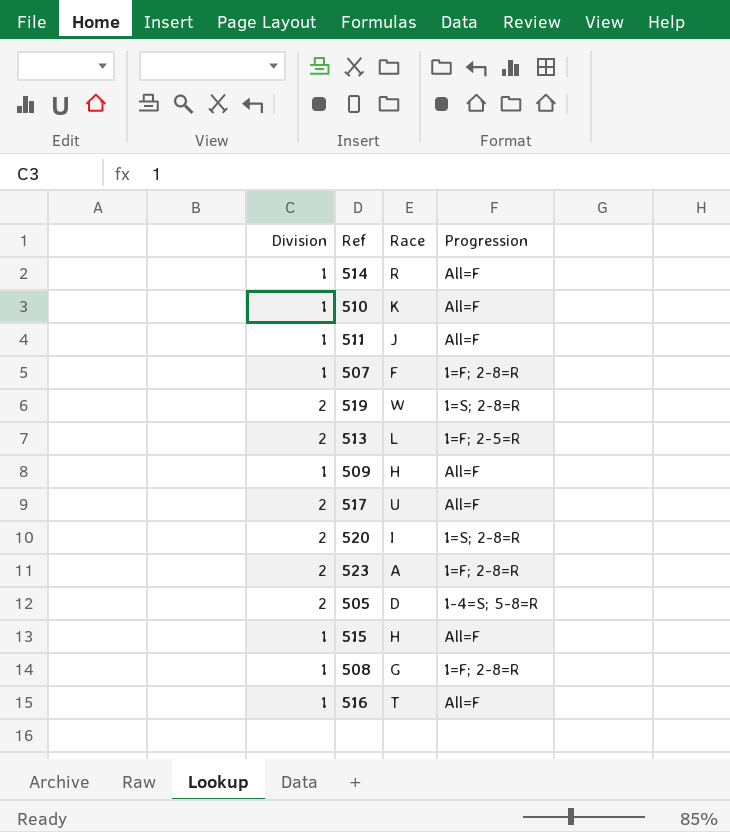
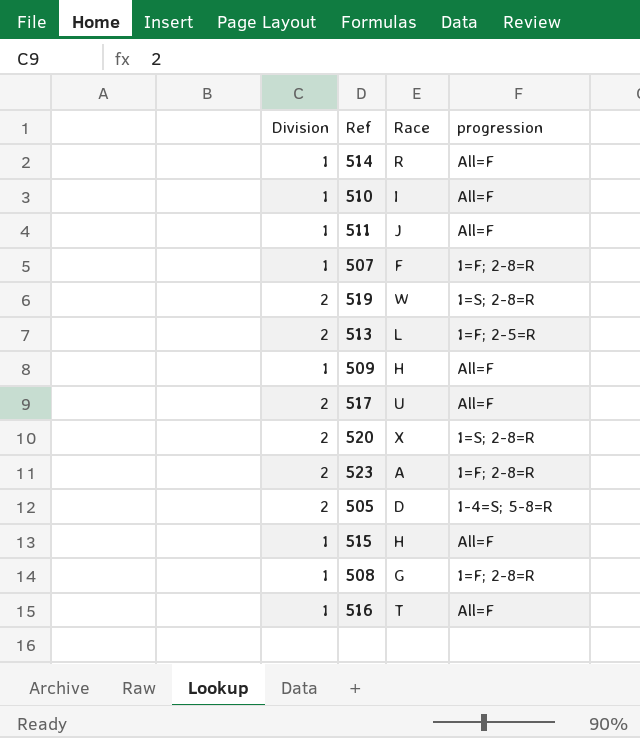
column name: Progression -> progression
510 | Race: K -> I
520 | Race: I -> X

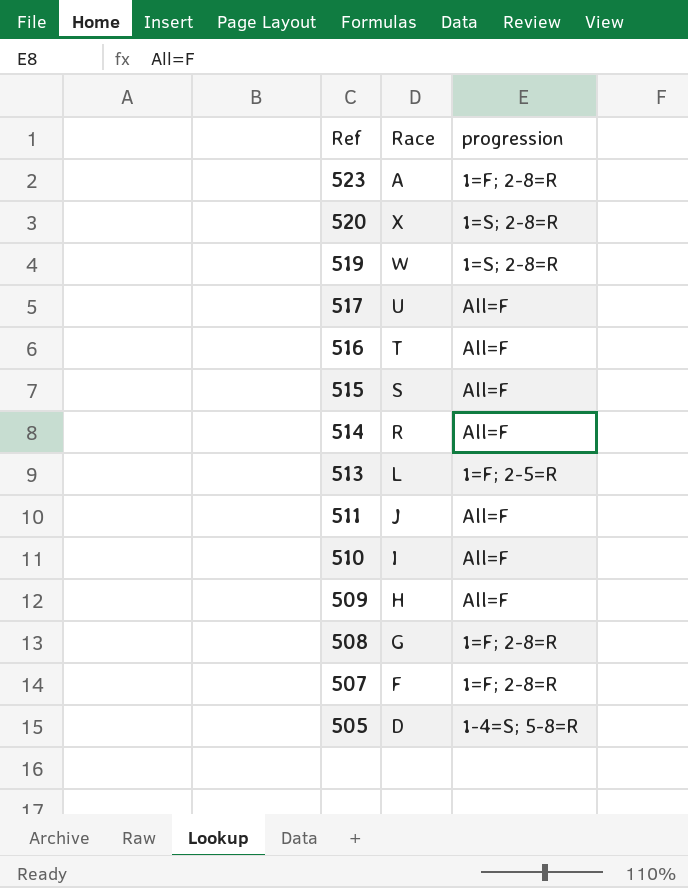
row order: none -> Ref descending
column Division | position: 1 -> none
515 | Race: H -> S

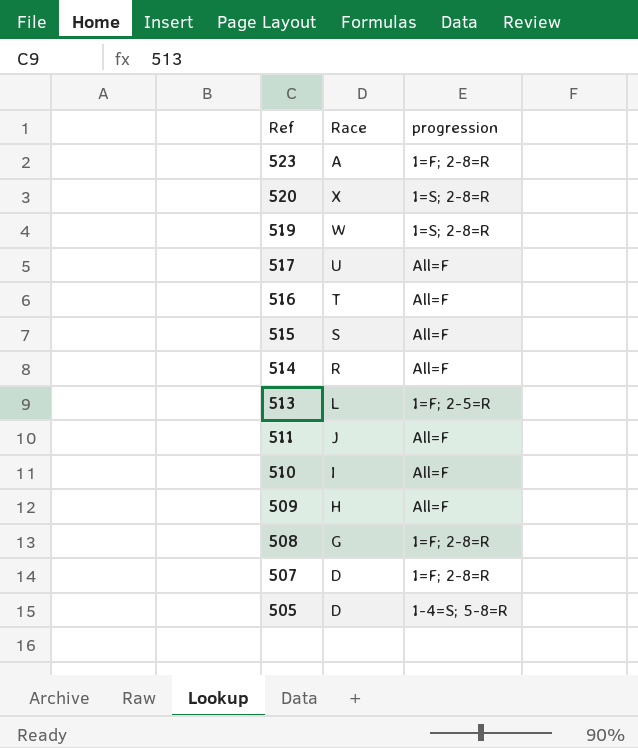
507 | Race: F -> D

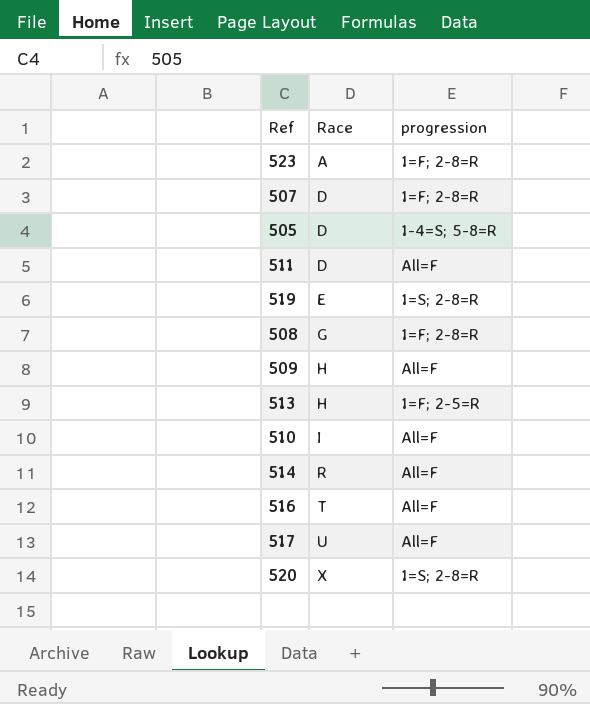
row order: Ref descending -> Race ascending
row 515: S | All=F -> none
511 | Race: J -> D
519 | Race: W -> E
513 | Race: L -> H

